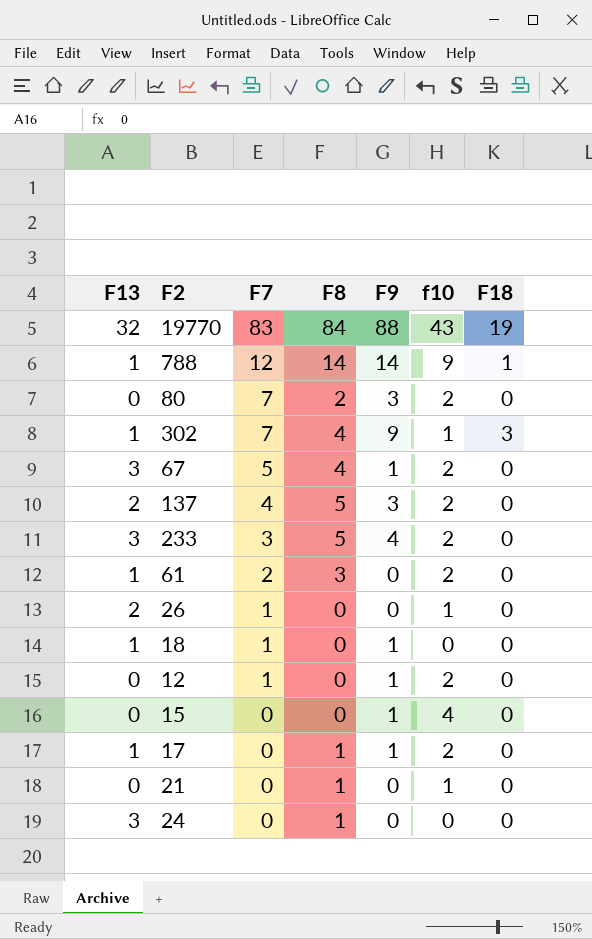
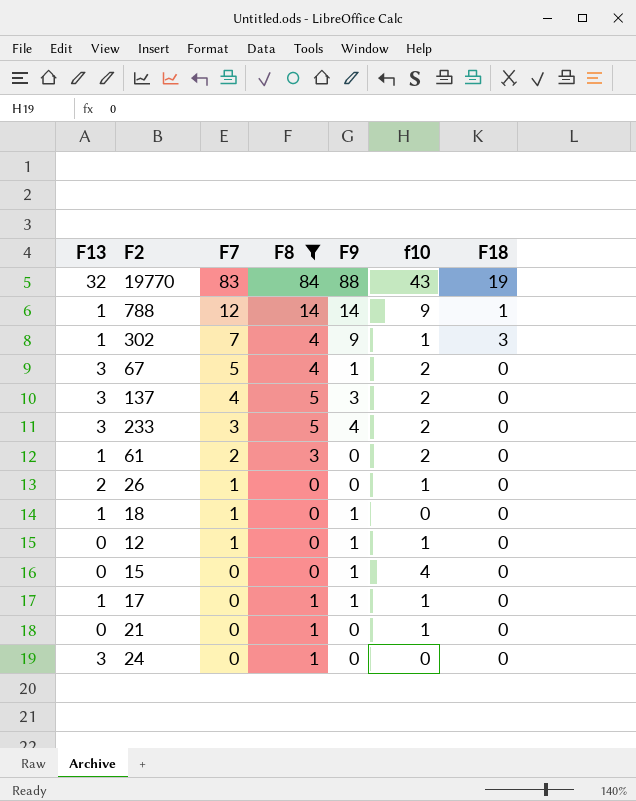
filter: none -> F8 != 2
137 | F13: 2 -> 3
12 | f10: 2 -> 1
17 | f10: 2 -> 1

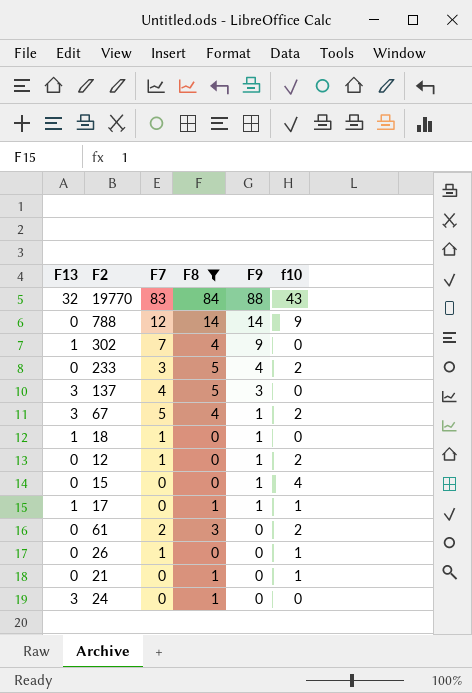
row order: F7 descending -> F9 descending
column F18 | position: 7 -> none
788 | F13: 1 -> 0
302 | f10: 1 -> 0
233 | F13: 3 -> 0
137 | f10: 2 -> 0
12 | f10: 1 -> 2
61 | F13: 1 -> 0
26 | F13: 2 -> 0

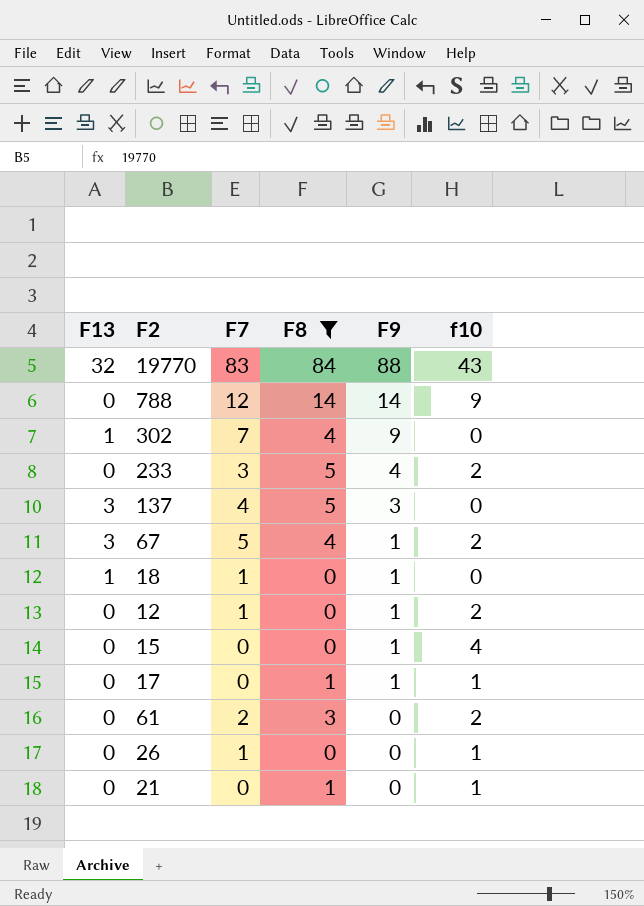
row 24: 3 | 0 | 1 | 0 | 0 -> none
17 | F13: 1 -> 0

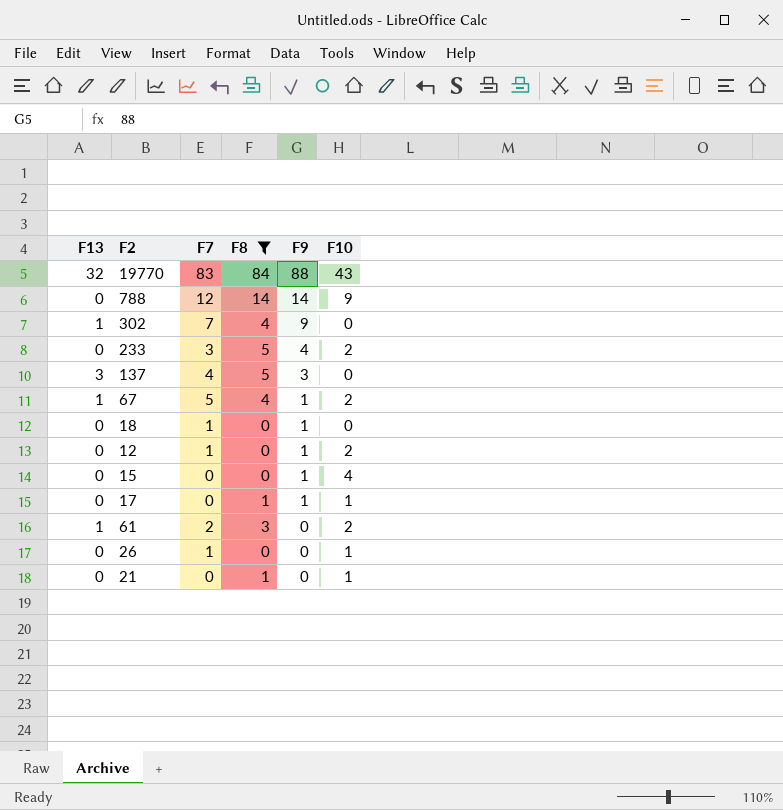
column name: f10 -> F10
67 | F13: 3 -> 1
18 | F13: 1 -> 0
61 | F13: 0 -> 1

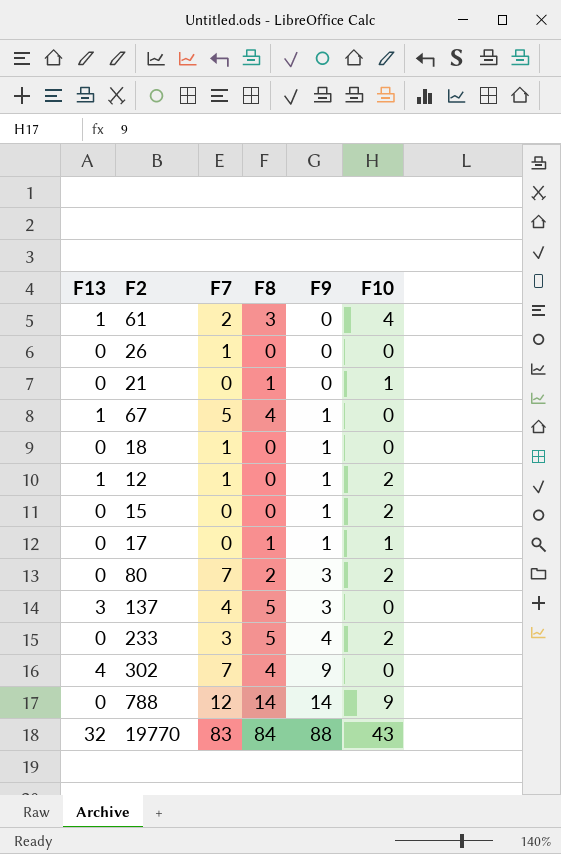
filter: F8 != 2 -> none
row order: F9 descending -> F9 ascending
61 | F10: 2 -> 4
26 | F10: 1 -> 0
67 | F10: 2 -> 0
12 | F13: 0 -> 1
15 | F10: 4 -> 2
302 | F13: 1 -> 4

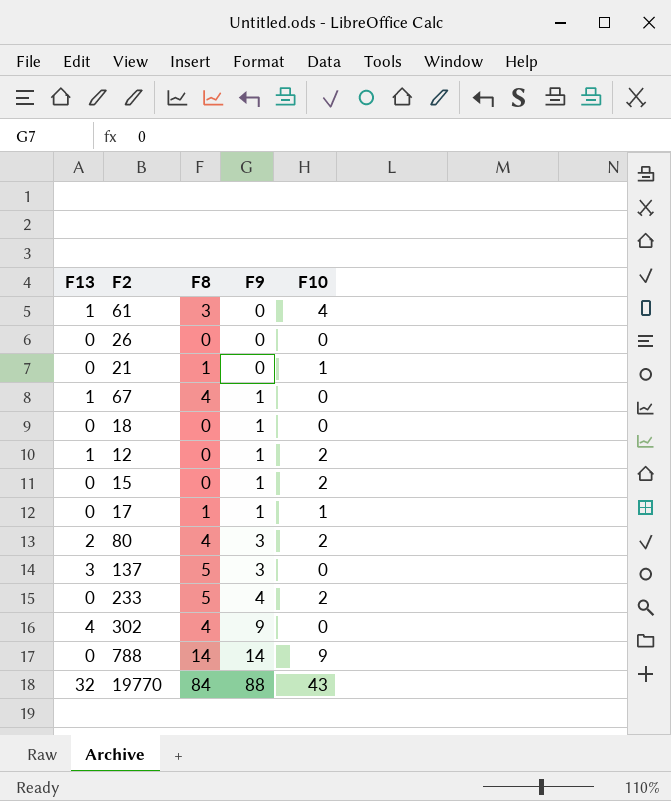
column F7 | position: 3 -> none
80 | F13: 0 -> 2
80 | F8: 2 -> 4

